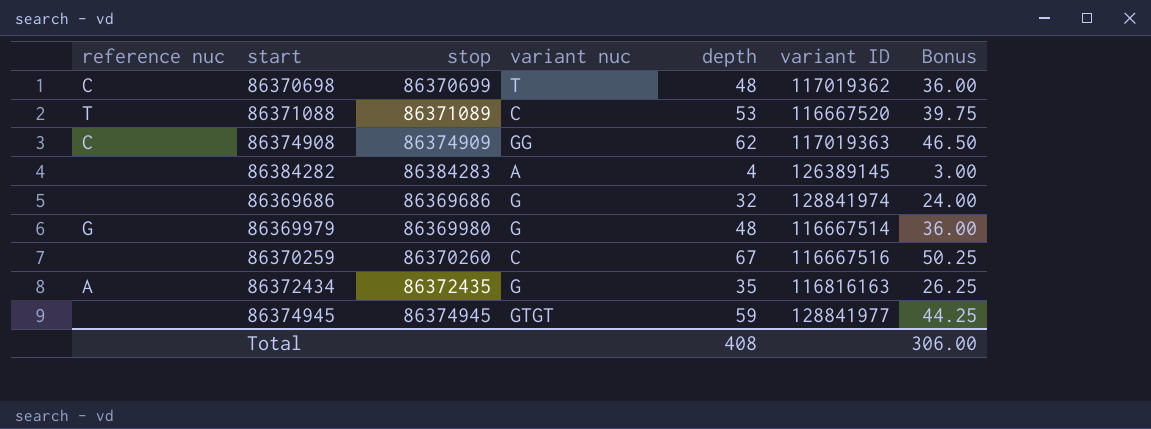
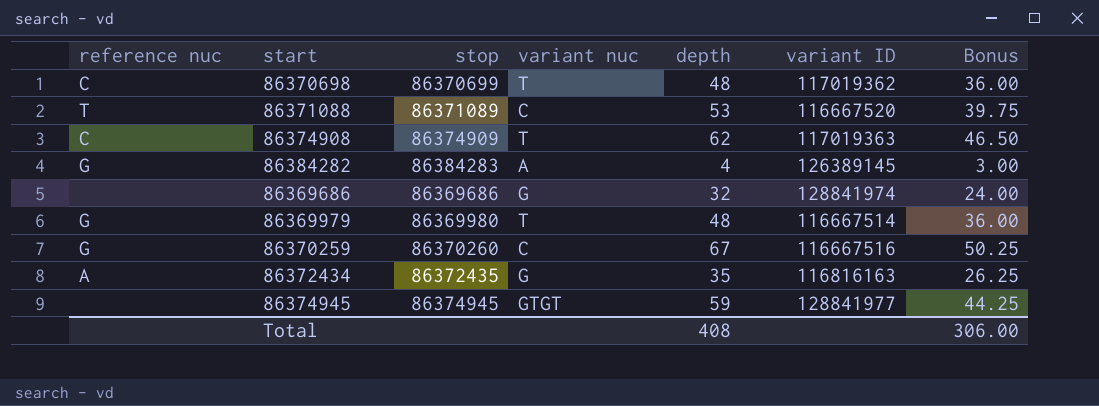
86374908 | variant nuc: GG -> T
86384282 | reference nuc: none -> G
86369979 | variant nuc: G -> T
86370259 | reference nuc: none -> G

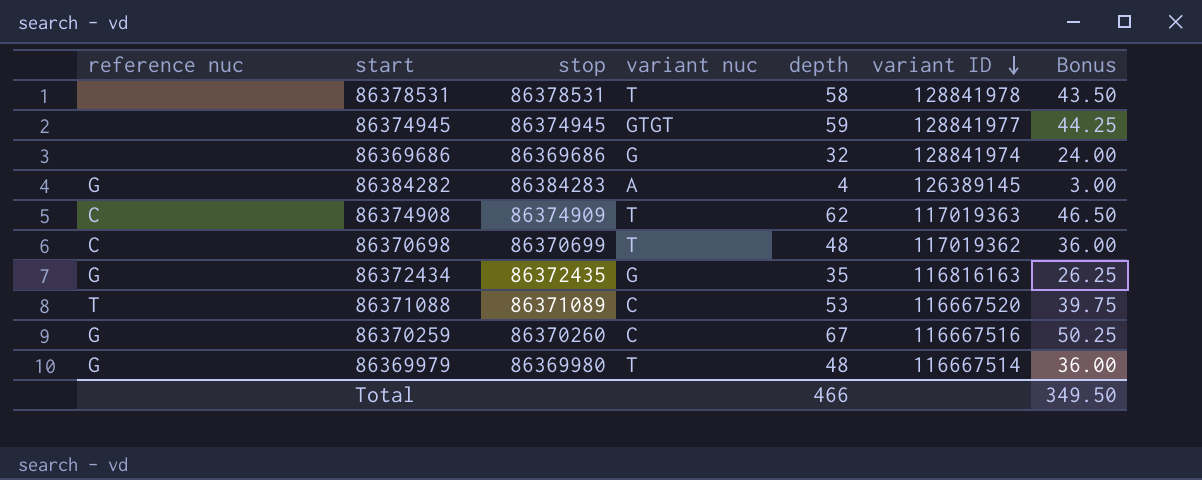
row order: none -> variant ID descending
row 86378531: none -> none | 86378531 | T | 58 | 128841978 | 43.50
86372434 | reference nuc: A -> G
Total | depth: 408 -> 466
Total | Bonus: 306.00 -> 349.50

